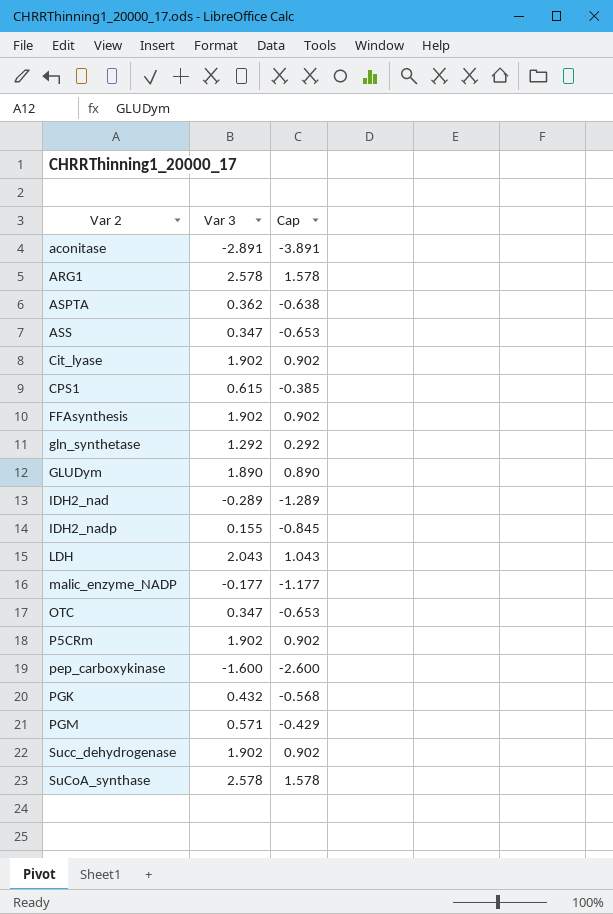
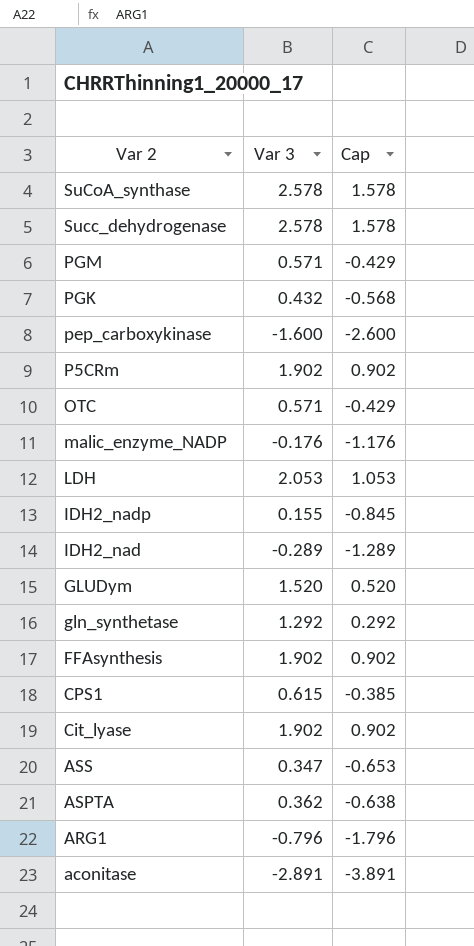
row order: Var 2 ascending -> Var 2 descending
Succ_dehydrogenase | Var 3: 1.902 -> 2.578
Succ_dehydrogenase | Cap: 0.902 -> 1.578
OTC | Var 3: 0.347 -> 0.571
OTC | Cap: -0.653 -> -0.429
malic_enzyme_NADP | Var 3: -0.177 -> -0.176
malic_enzyme_NADP | Cap: -1.177 -> -1.176
LDH | Var 3: 2.043 -> 2.053
LDH | Cap: 1.043 -> 1.053
GLUDym | Var 3: 1.890 -> 1.520
GLUDym | Cap: 0.890 -> 0.520
ARG1 | Var 3: 2.578 -> -0.796
ARG1 | Cap: 1.578 -> -1.796

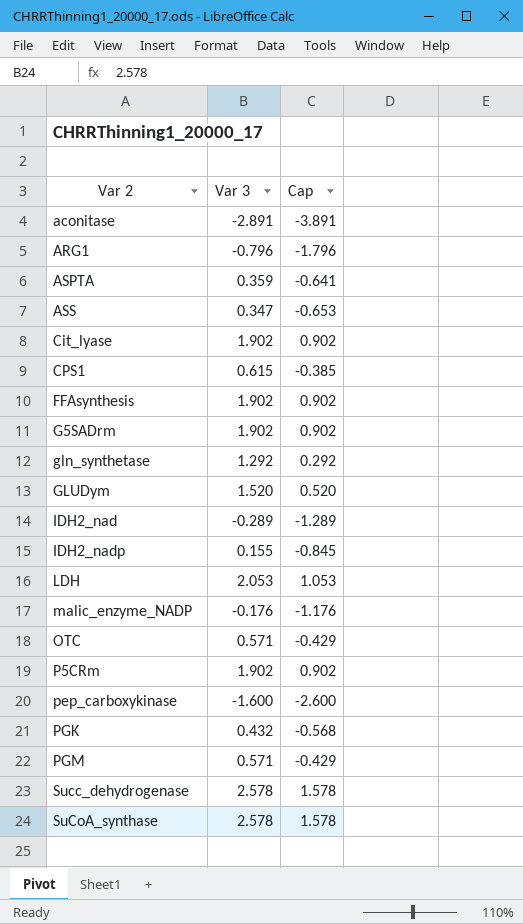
row order: Var 2 descending -> Var 2 ascending
ASPTA | Var 3: 0.362 -> 0.359
ASPTA | Cap: -0.638 -> -0.641
row G5SADrm: none -> 1.902 | 0.902

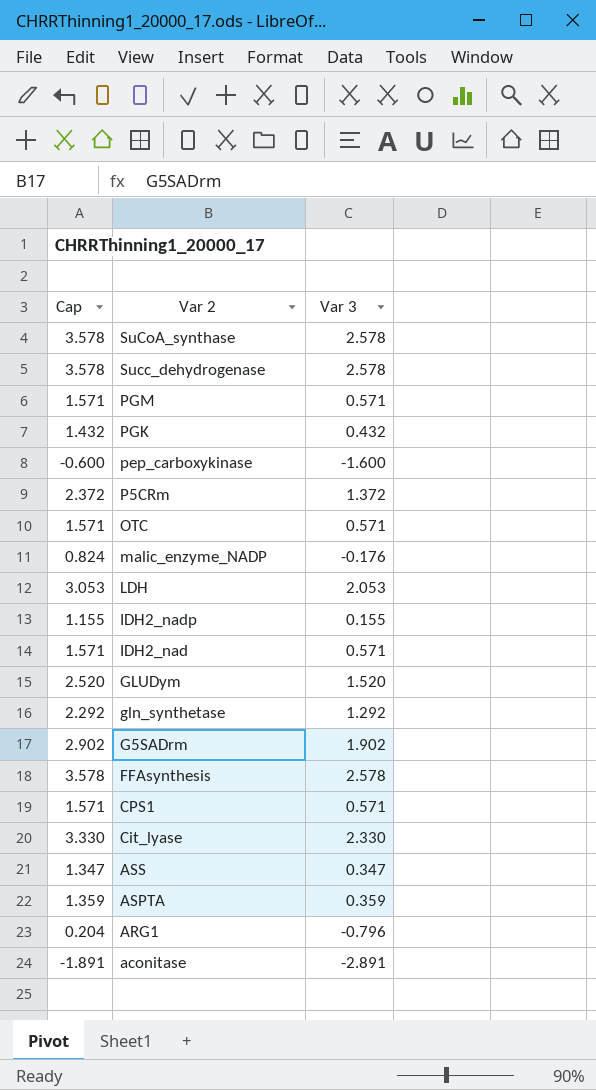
row order: Var 2 ascending -> Var 2 descending
column Cap | formula: [Var 3] - 1 -> [Var 3] + 1
column Cap | position: 3 -> 1
P5CRm | Var 3: 1.902 -> 1.372
IDH2_nad | Var 3: -0.289 -> 0.571
FFAsynthesis | Var 3: 1.902 -> 2.578
CPS1 | Var 3: 0.615 -> 0.571
Cit_lyase | Var 3: 1.902 -> 2.330

